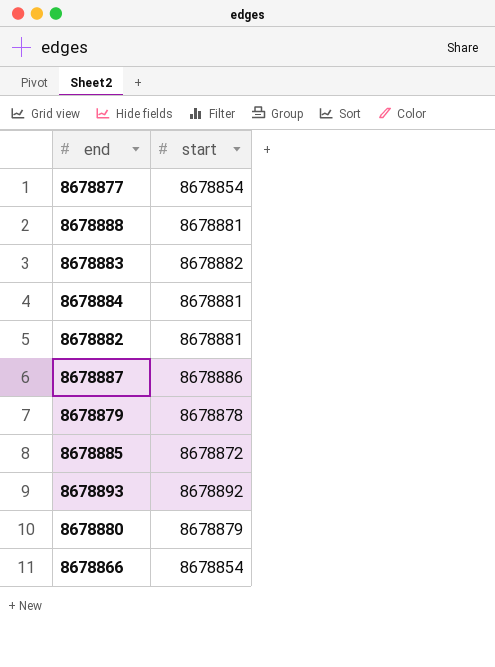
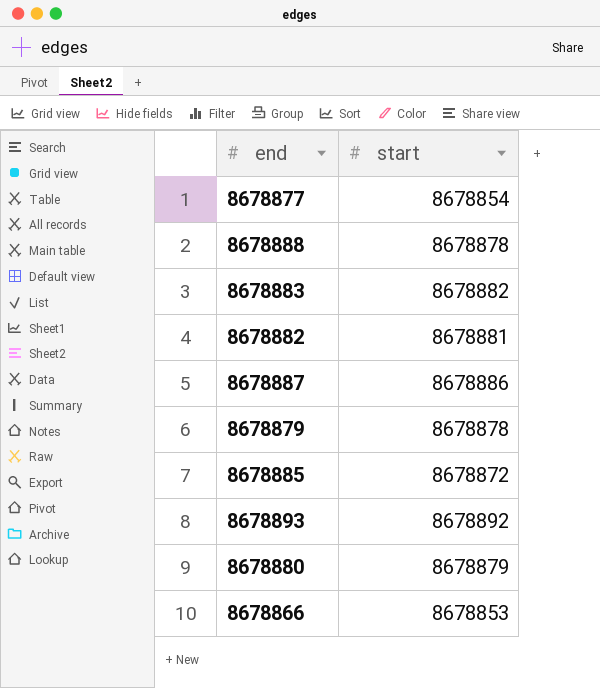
row 8678884: 8678881 -> none
8678888 | start: 8678881 -> 8678878
8678866 | start: 8678854 -> 8678853

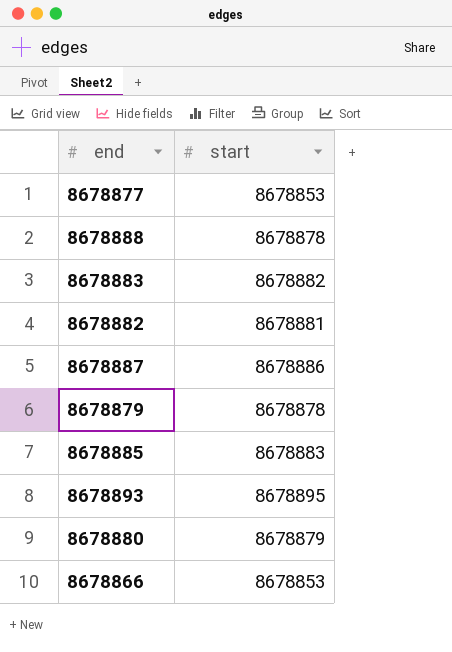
8678877 | start: 8678854 -> 8678853
8678885 | start: 8678872 -> 8678883
8678893 | start: 8678892 -> 8678895

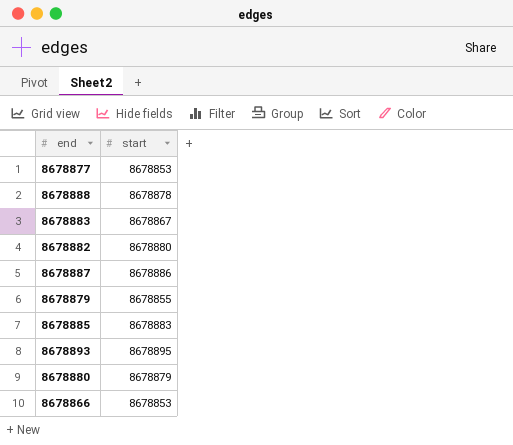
8678883 | start: 8678882 -> 8678867
8678882 | start: 8678881 -> 8678880
8678879 | start: 8678878 -> 8678855

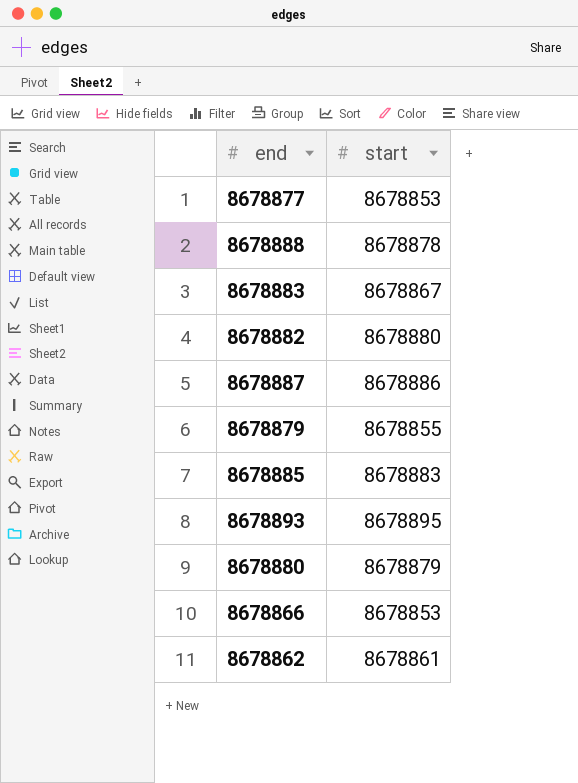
row 8678862: none -> 8678861

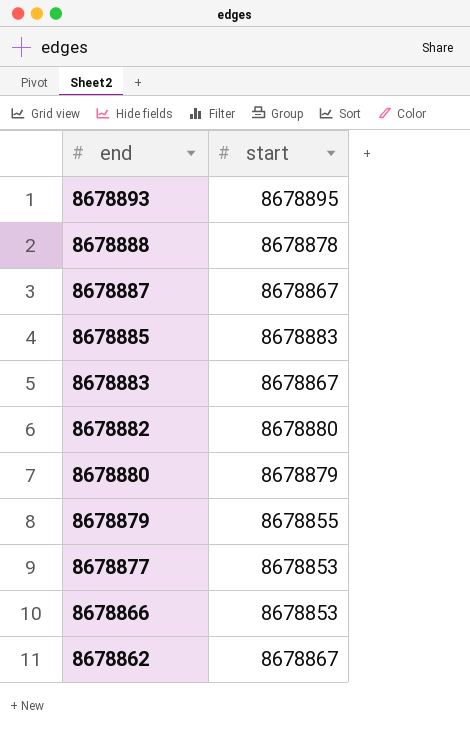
row order: none -> end descending
8678887 | start: 8678886 -> 8678867
8678862 | start: 8678861 -> 8678867

